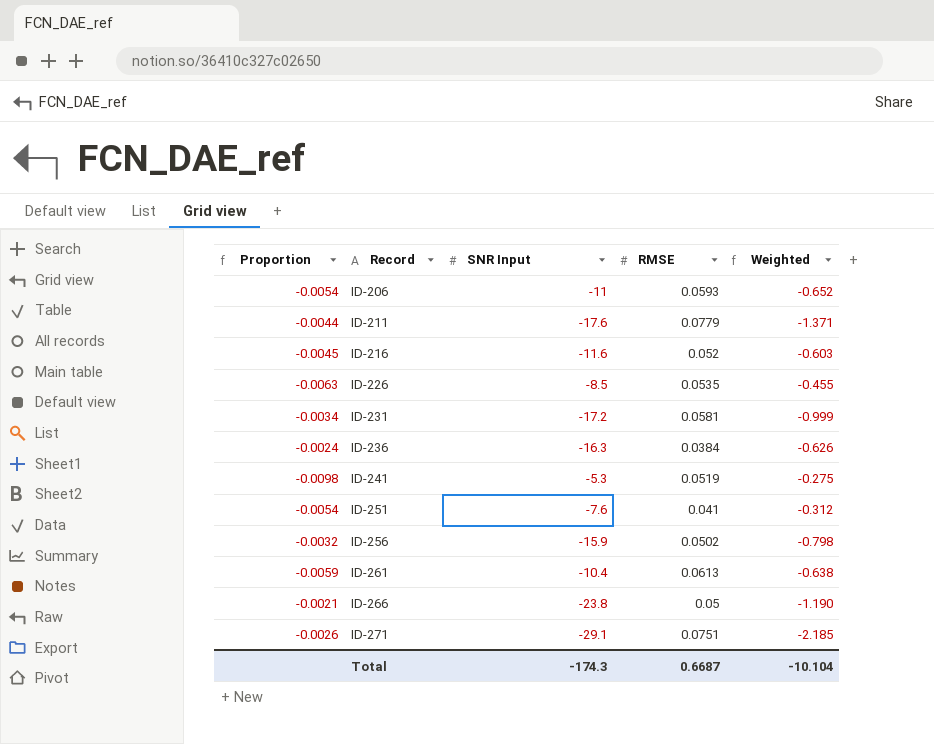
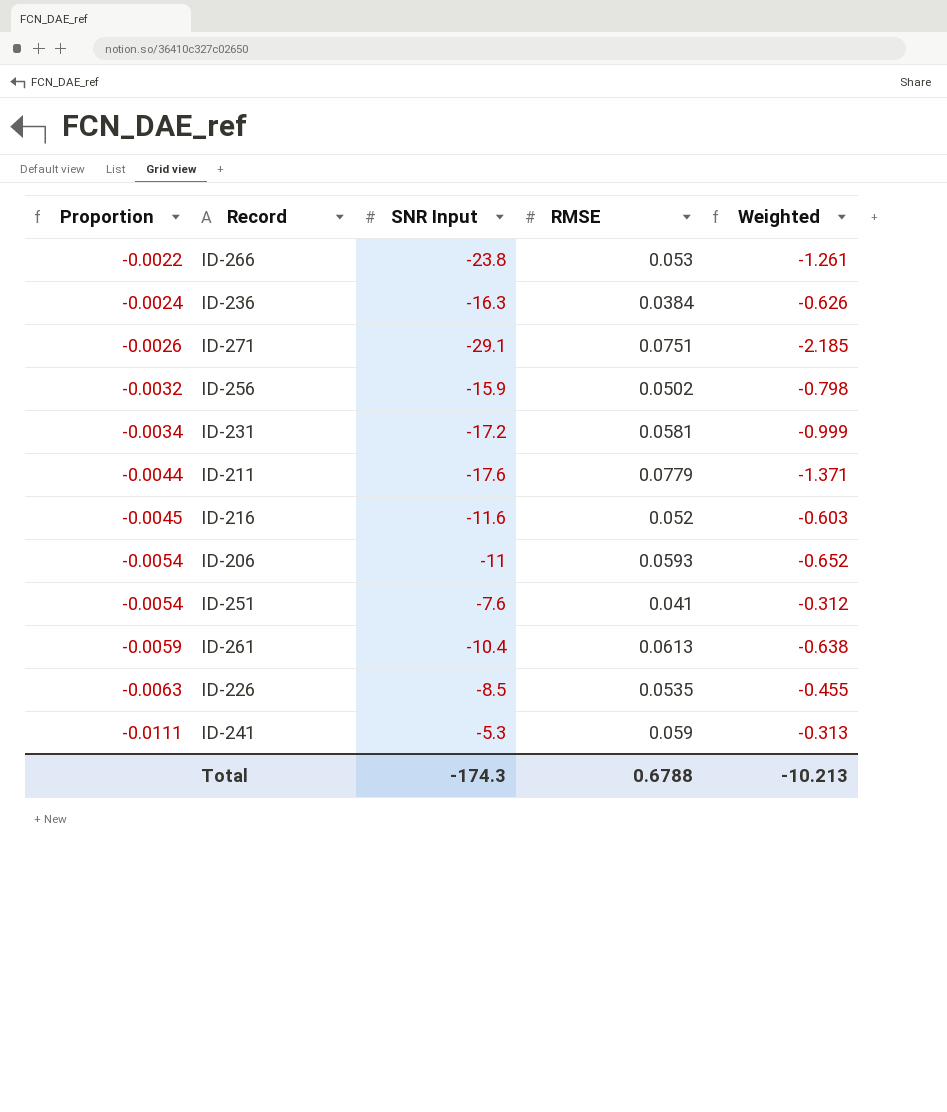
row order: Record ascending -> Proportion descending
ID-266 | Proportion: -0.0021 -> -0.0022
ID-266 | RMSE: 0.05 -> 0.053
ID-266 | Weighted: -1.190 -> -1.261
ID-241 | Proportion: -0.0098 -> -0.0111
ID-241 | RMSE: 0.0519 -> 0.059
ID-241 | Weighted: -0.275 -> -0.313
Total | RMSE: 0.6687 -> 0.6788
Total | Weighted: -10.104 -> -10.213

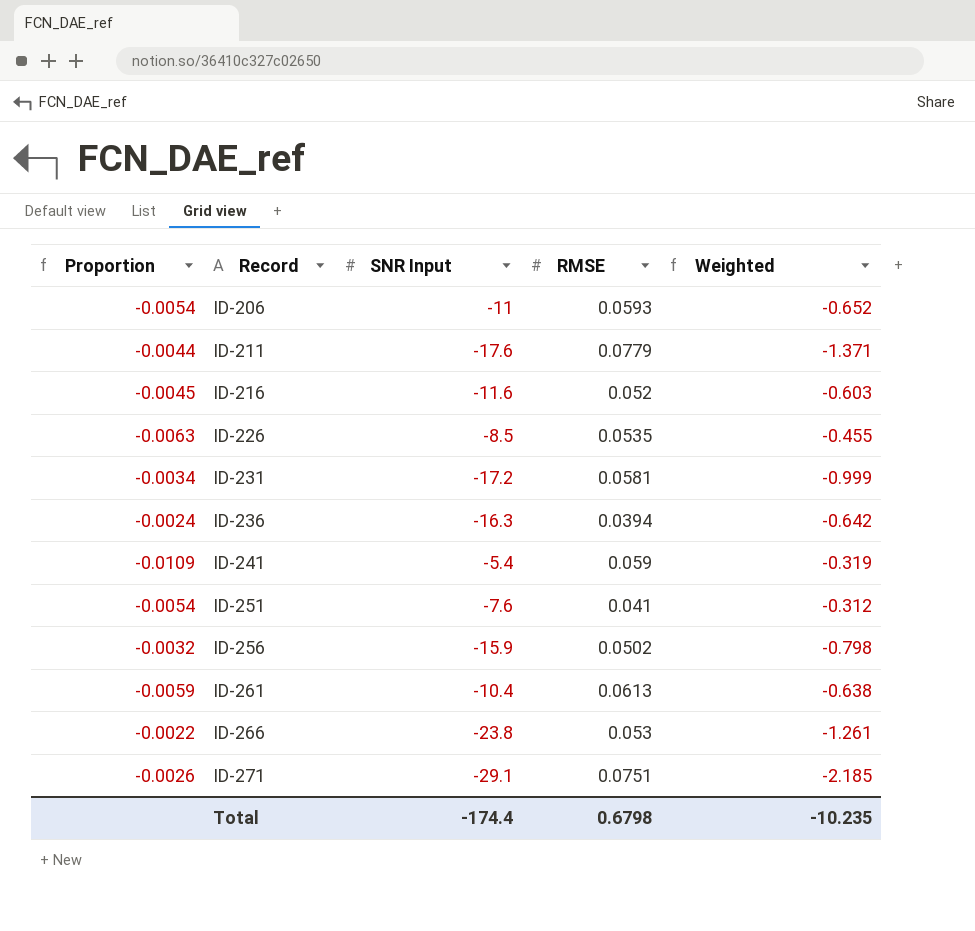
row order: Proportion descending -> Record ascending
ID-236 | RMSE: 0.0384 -> 0.0394
ID-236 | Weighted: -0.626 -> -0.642
ID-241 | Proportion: -0.0111 -> -0.0109
ID-241 | SNR Input: -5.3 -> -5.4
ID-241 | Weighted: -0.313 -> -0.319
Total | SNR Input: -174.3 -> -174.4
Total | RMSE: 0.6788 -> 0.6798
Total | Weighted: -10.213 -> -10.235

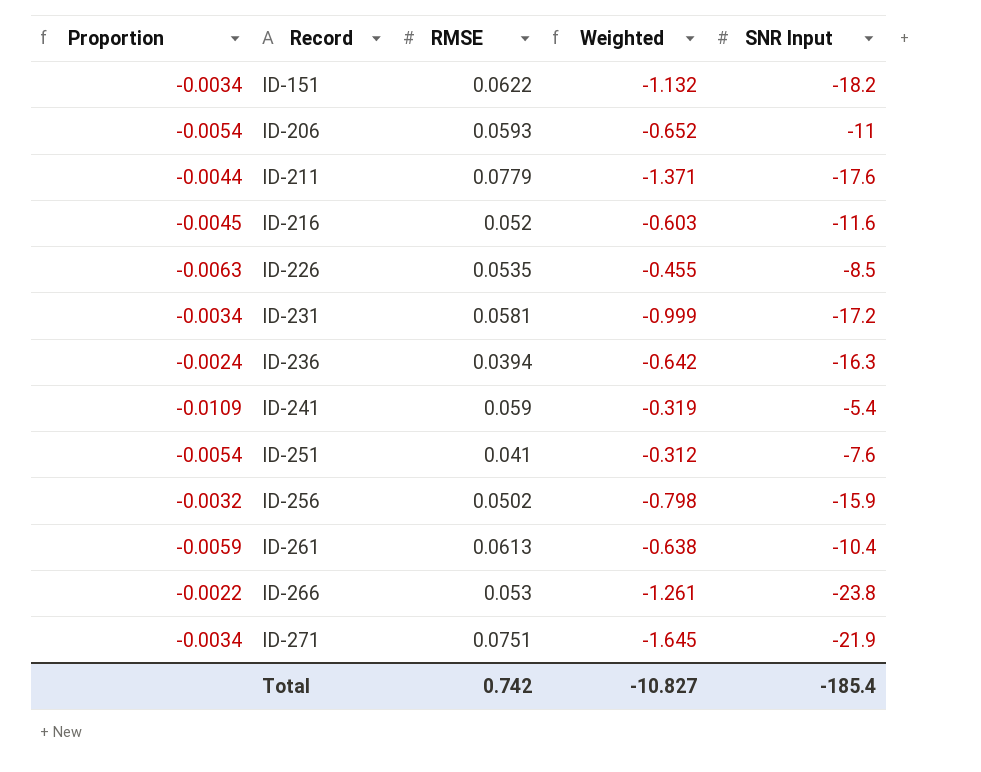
column SNR Input | position: 3 -> 5
row ID-151: none -> -0.0034 | 0.0622 | -1.132 | -18.2
ID-271 | Proportion: -0.0026 -> -0.0034
ID-271 | Weighted: -2.185 -> -1.645
ID-271 | SNR Input: -29.1 -> -21.9
Total | RMSE: 0.6798 -> 0.742
Total | Weighted: -10.235 -> -10.827
Total | SNR Input: -174.4 -> -185.4

